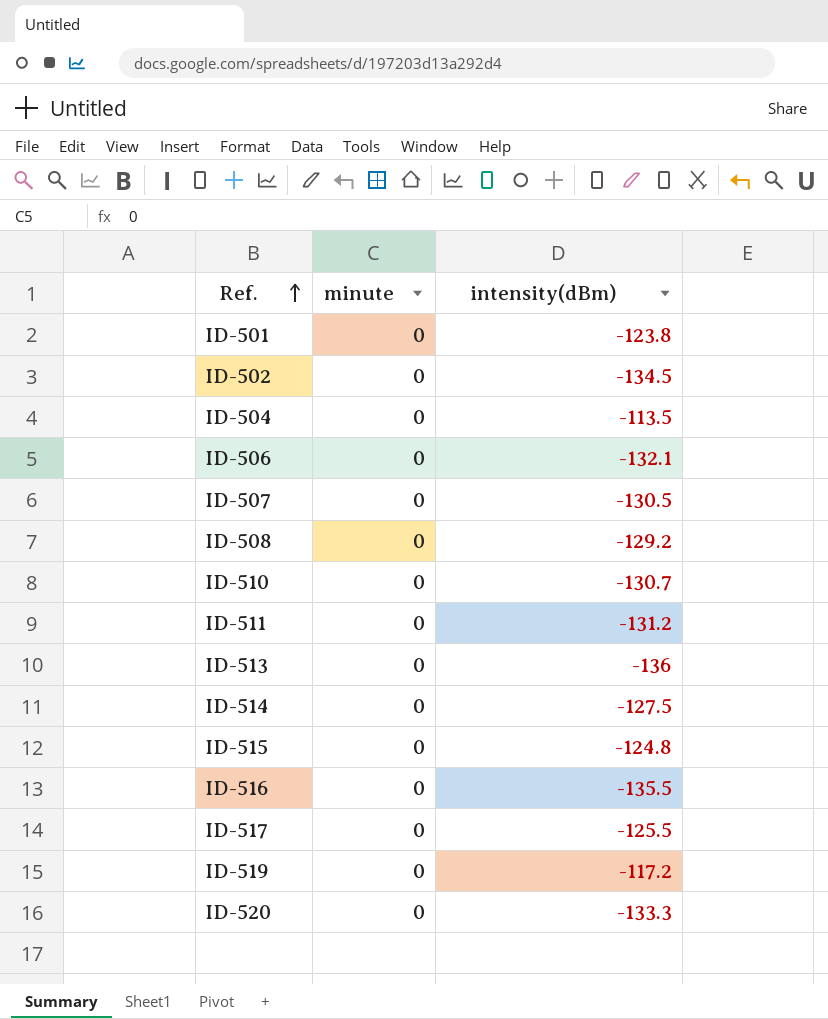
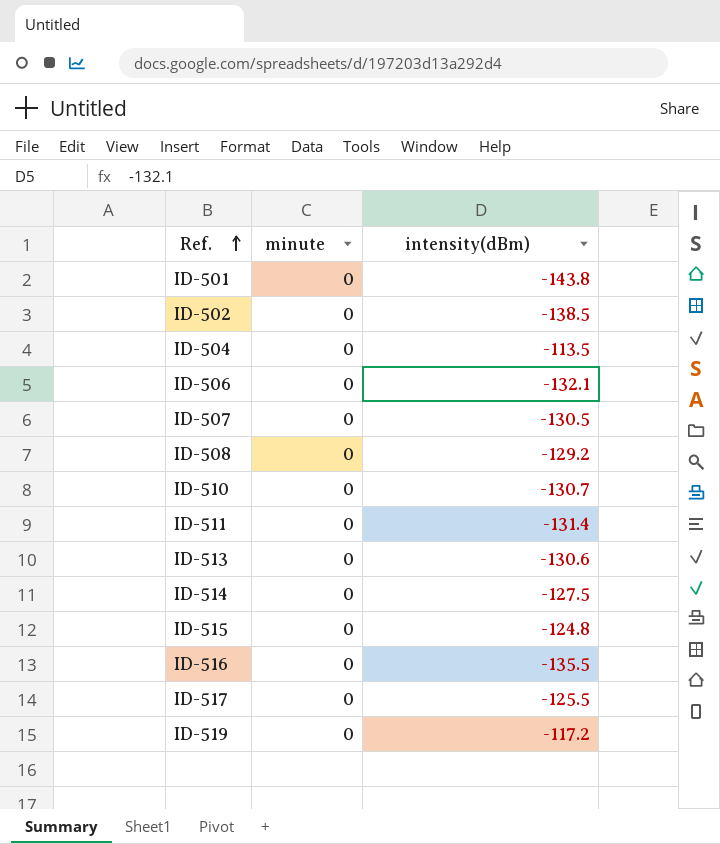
row ID-520: 0 | -133.3 -> none
ID-501 | intensity(dBm): -123.8 -> -143.8
ID-502 | intensity(dBm): -134.5 -> -138.5
ID-511 | intensity(dBm): -131.2 -> -131.4
ID-513 | intensity(dBm): -136 -> -130.6

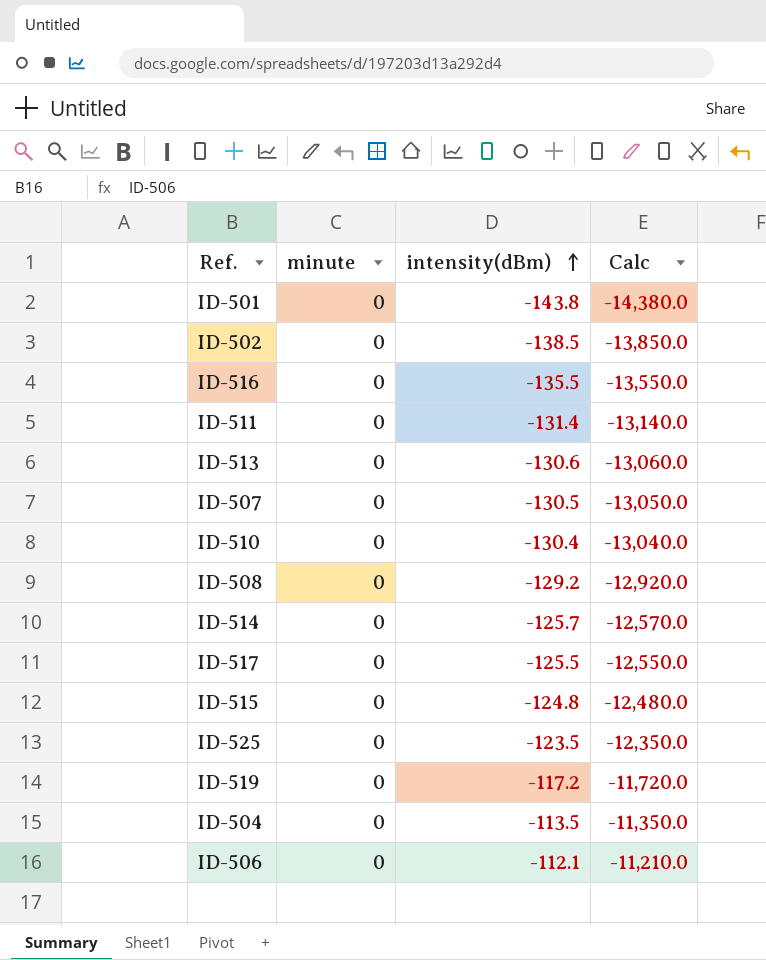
row order: Ref. ascending -> intensity(dBm) ascending
column Calc | formula: none -> [intensity(dBm)] * 100
ID-510 | intensity(dBm): -130.7 -> -130.4
ID-514 | intensity(dBm): -127.5 -> -125.7
row ID-525: none -> 0 | -123.5 | -12,350.0
ID-506 | intensity(dBm): -132.1 -> -112.1

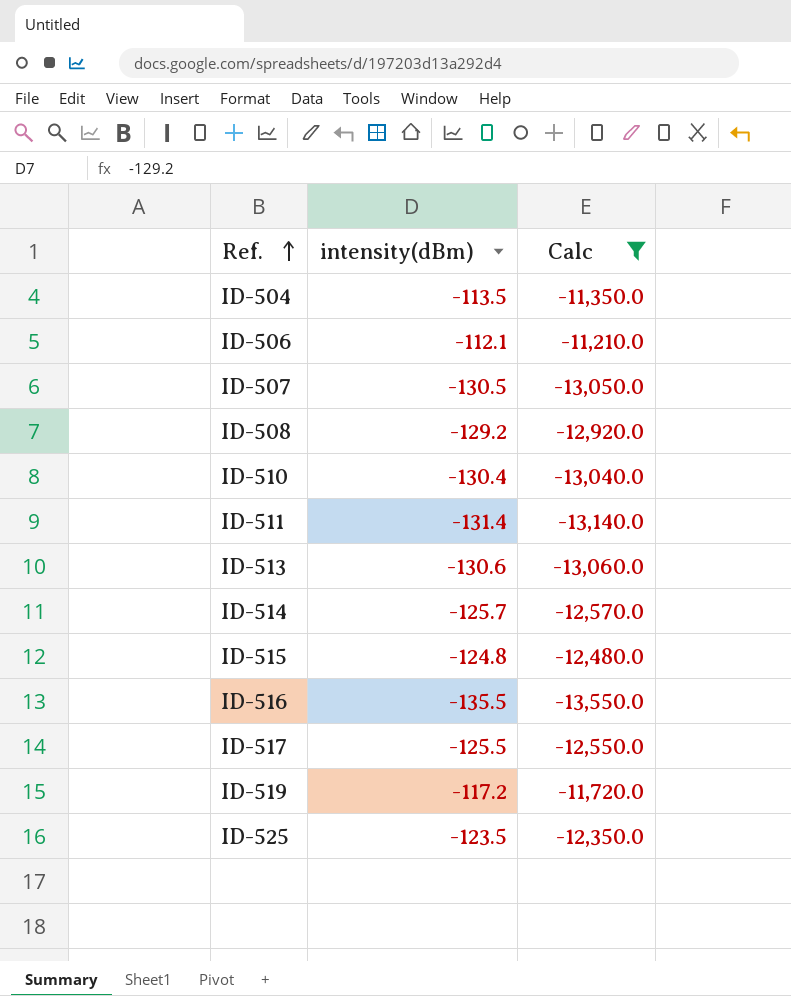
filter: none -> Calc >= -13,550.0
row order: intensity(dBm) ascending -> Ref. ascending
column minute | position: 2 -> none

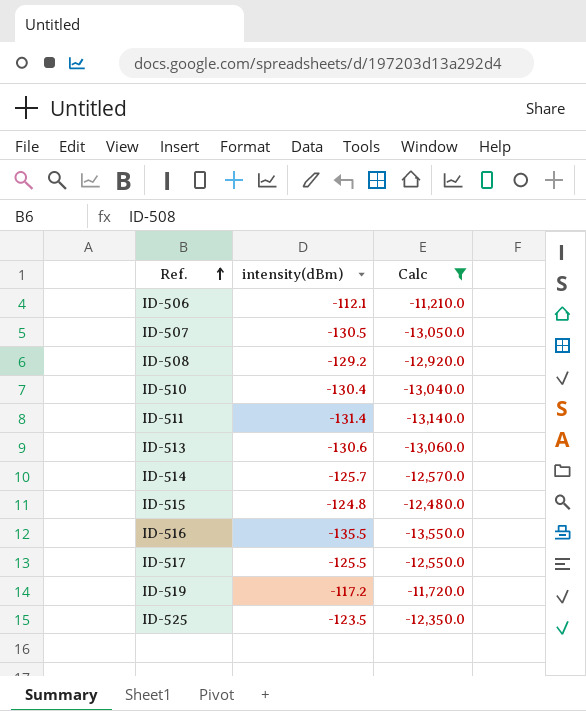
row ID-504: -113.5 | -11,350.0 -> none

